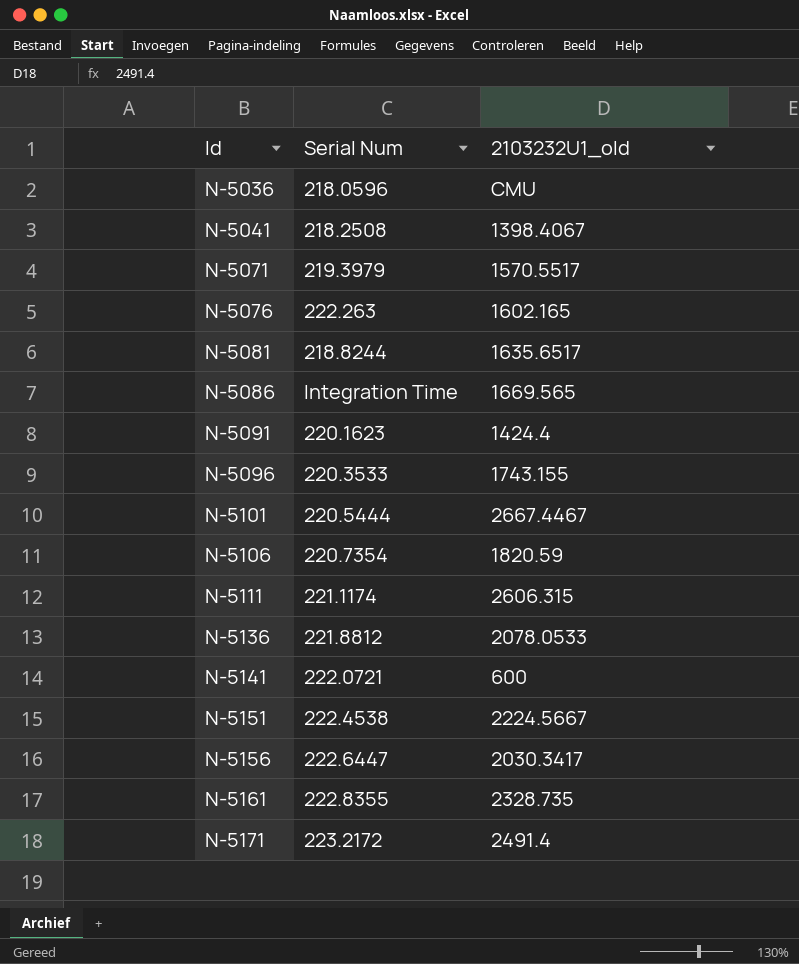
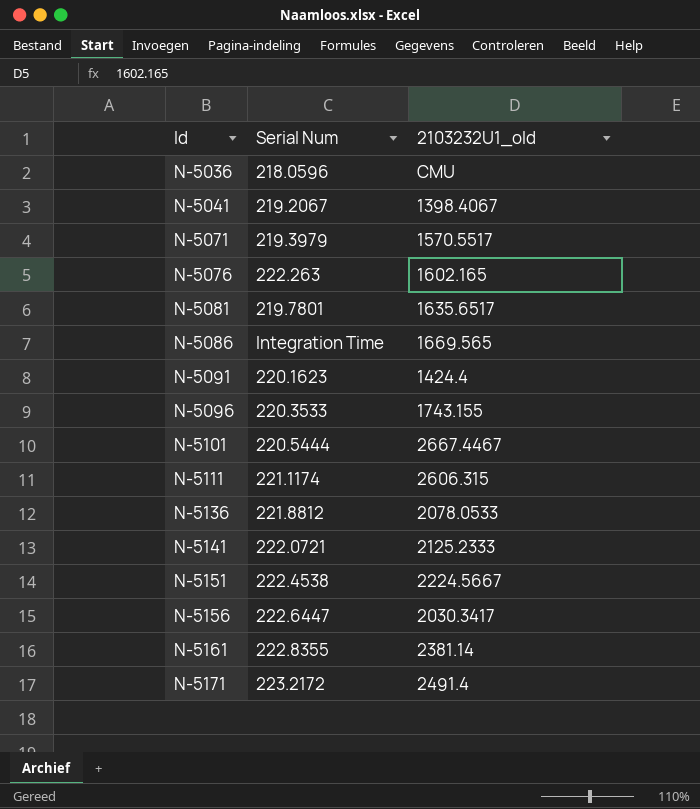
row N-5106: 220.7354 | 1820.59 -> none
N-5041 | Serial Num: 218.2508 -> 219.2067
N-5081 | Serial Num: 218.8244 -> 219.7801
N-5141 | 2103232U1_old: 600 -> 2125.2333
N-5161 | 2103232U1_old: 2328.735 -> 2381.14

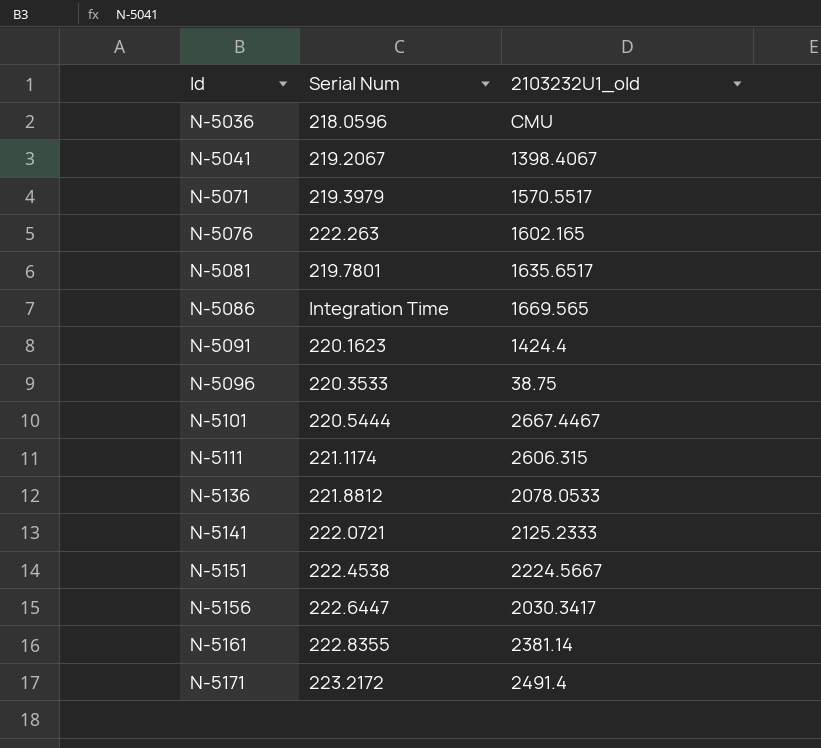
N-5096 | 2103232U1_old: 1743.155 -> 38.75

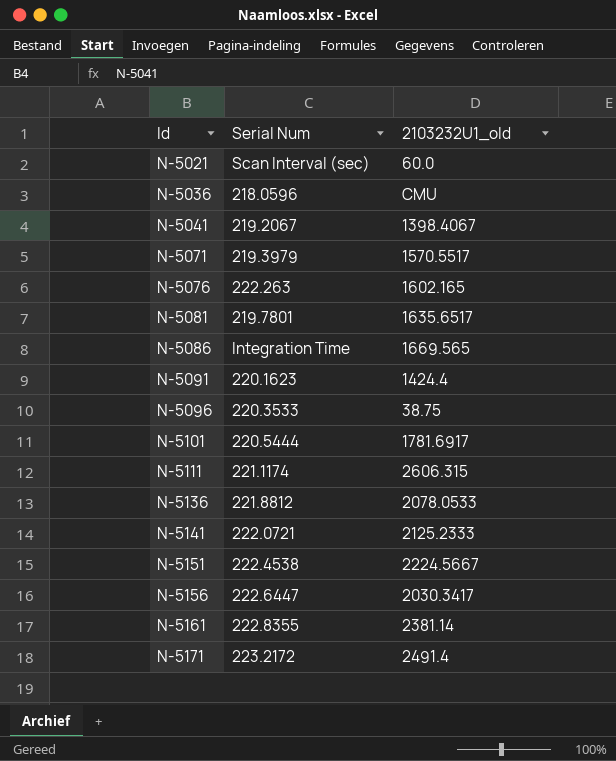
row N-5021: none -> Scan Interval (sec) | 60.0
N-5101 | 2103232U1_old: 2667.4467 -> 1781.6917

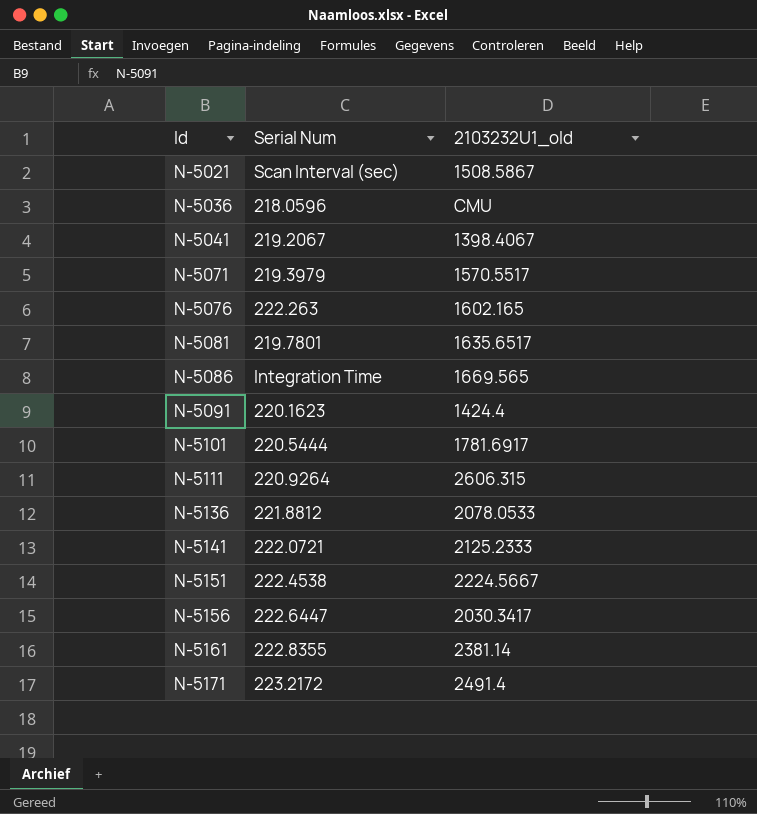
row N-5096: 220.3533 | 38.75 -> none
N-5021 | 2103232U1_old: 60.0 -> 1508.5867
N-5111 | Serial Num: 221.1174 -> 220.9264

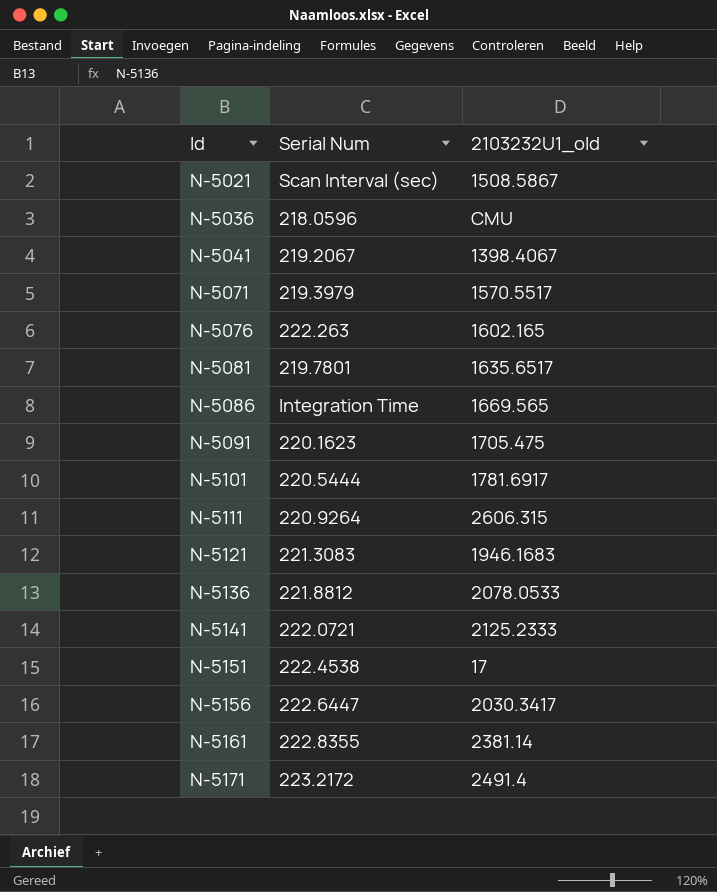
N-5091 | 2103232U1_old: 1424.4 -> 1705.475
row N-5121: none -> 221.3083 | 1946.1683
N-5151 | 2103232U1_old: 2224.5667 -> 17

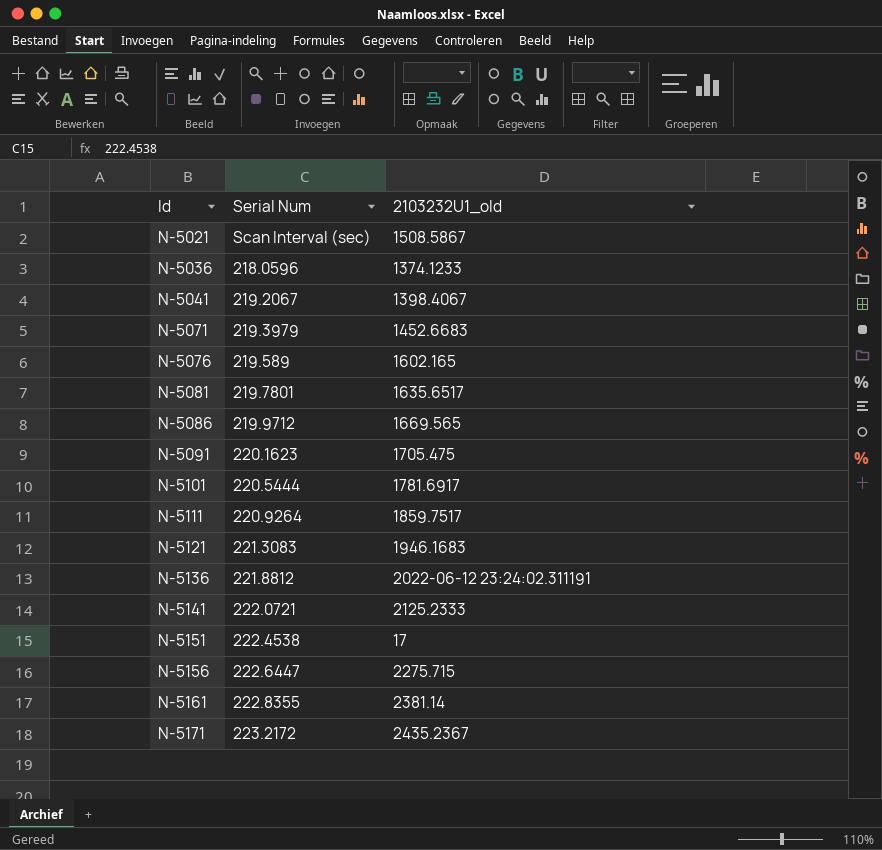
N-5036 | 2103232U1_old: CMU -> 1374.1233
N-5071 | 2103232U1_old: 1570.5517 -> 1452.6683
N-5076 | Serial Num: 222.263 -> 219.589
N-5086 | Serial Num: Integration Time -> 219.9712
N-5111 | 2103232U1_old: 2606.315 -> 1859.7517
N-5136 | 2103232U1_old: 2078.0533 -> 2022-06-12 23:24:02.311191
N-5156 | 2103232U1_old: 2030.3417 -> 2275.715
N-5171 | 2103232U1_old: 2491.4 -> 2435.2367

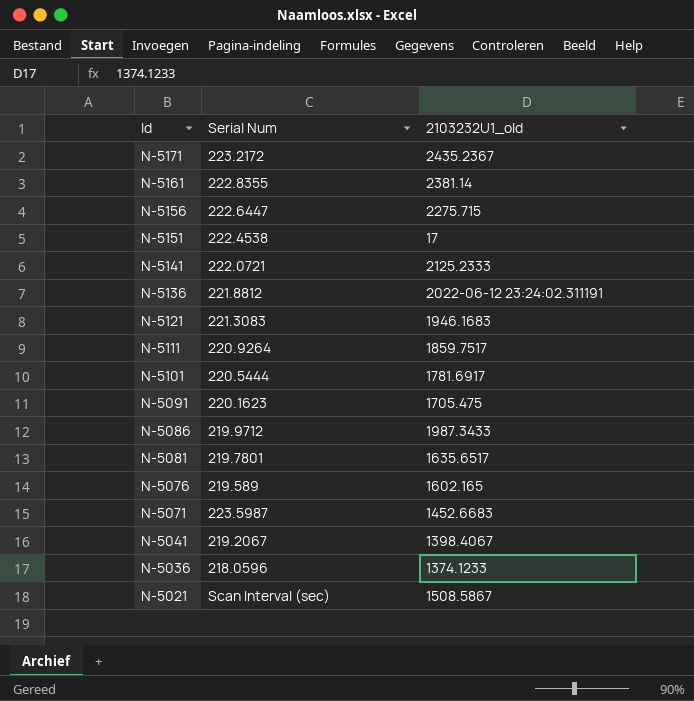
row order: Id ascending -> Id descending
N-5086 | 2103232U1_old: 1669.565 -> 1987.3433
N-5071 | Serial Num: 219.3979 -> 223.5987

